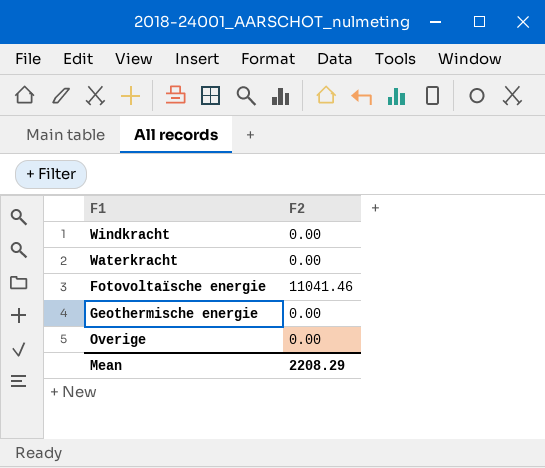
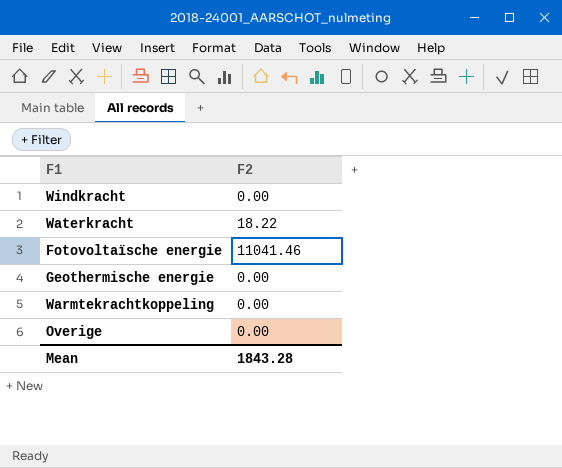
Waterkracht | F2: 0.00 -> 18.22
row Warmtekrachtkoppeling: none -> 0.00
Mean | F2: 2208.29 -> 1843.28

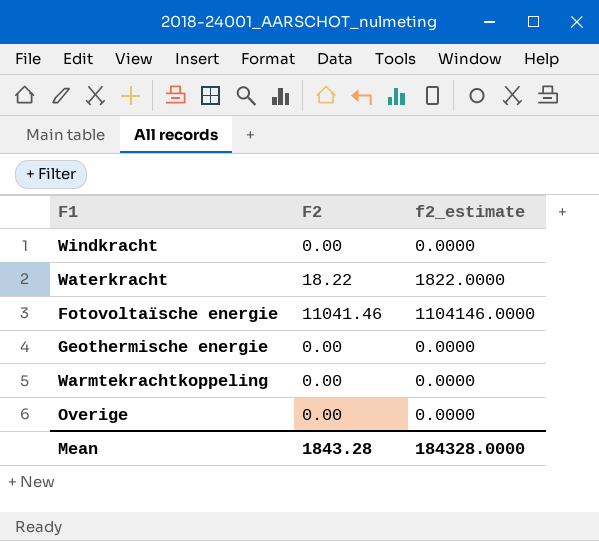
column f2_estimate | formula: none -> [F2] * 100

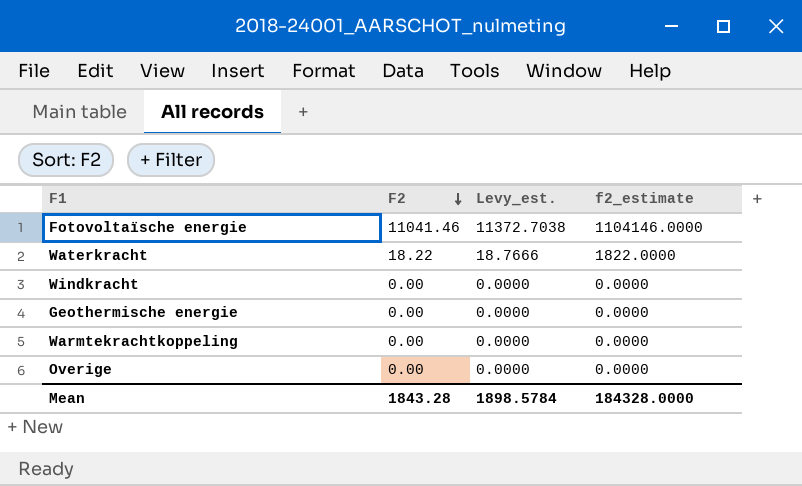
row order: none -> F2 descending
column Levy_est. | formula: none -> [F2] * 1.03

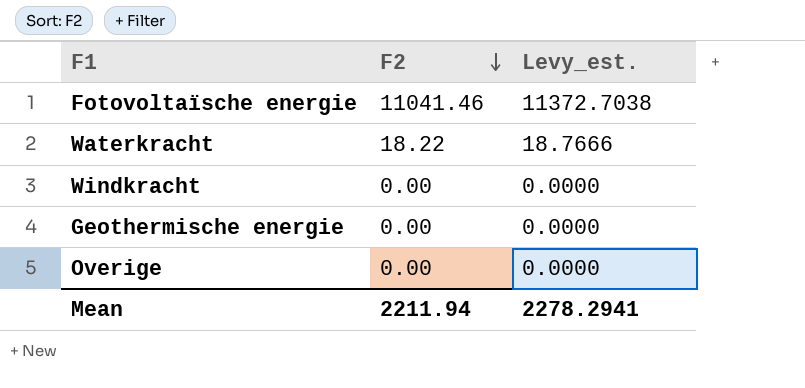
column f2_estimate | formula: [F2] * 100 -> none
row Warmtekrachtkoppeling: 0.00 | 0.0000 | 0.0000 -> none
Mean | F2: 1843.28 -> 2211.94
Mean | Levy_est.: 1898.5784 -> 2278.2941

